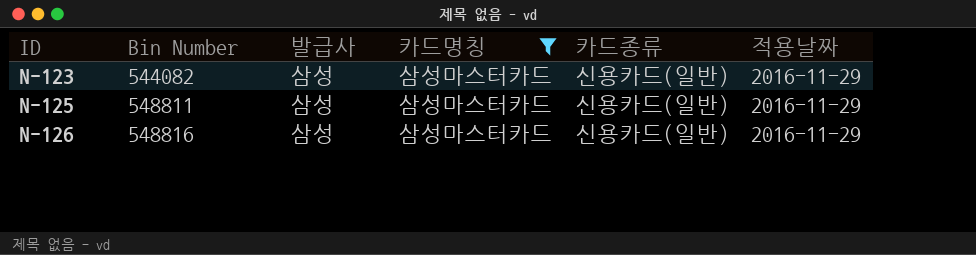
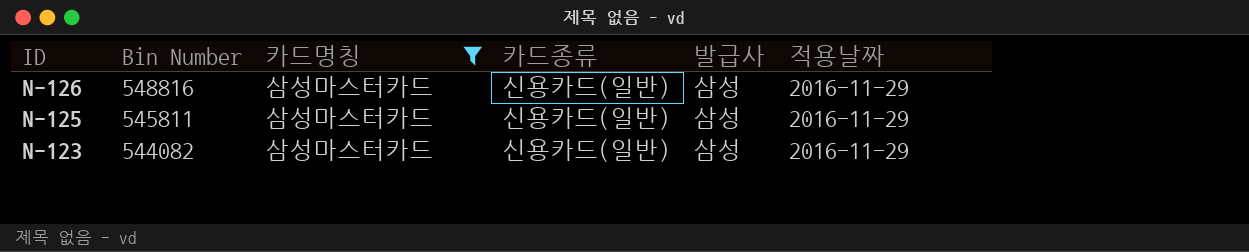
row order: ID ascending -> ID descending
column 발급사 | position: 3 -> 5
N-125 | Bin Number: 548811 -> 545811

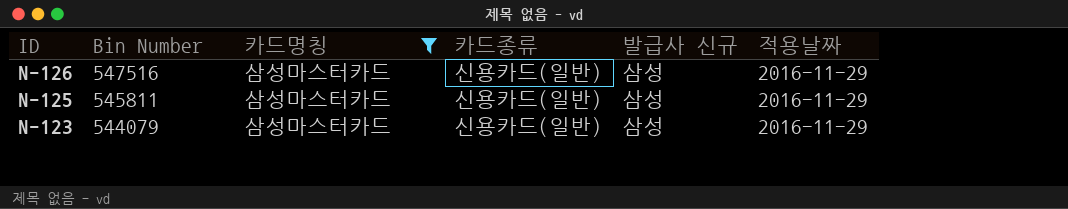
column name: 발급사 -> 발급사 신규
N-126 | Bin Number: 548816 -> 547516
N-123 | Bin Number: 544082 -> 544079

